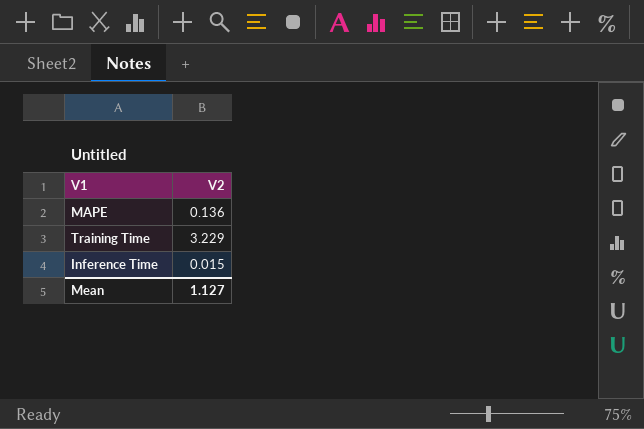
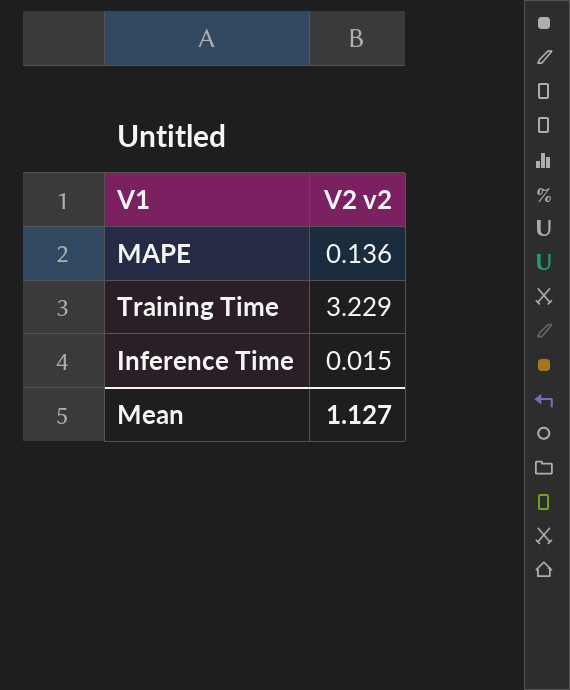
column name: V2 -> V2 v2

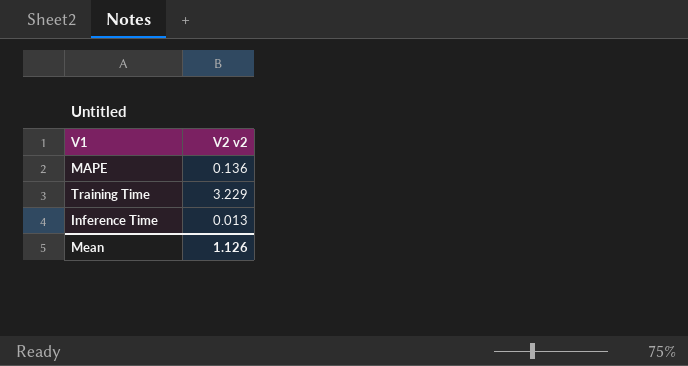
Inference Time | V2 v2: 0.015 -> 0.013
Mean | V2 v2: 1.127 -> 1.126

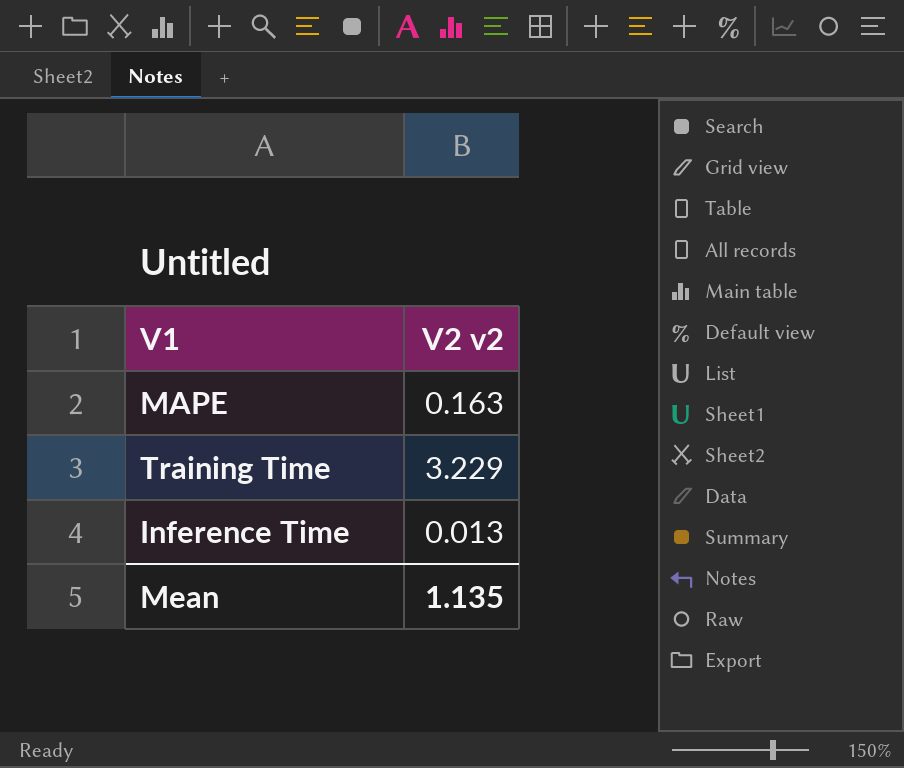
MAPE | V2 v2: 0.136 -> 0.163
Mean | V2 v2: 1.126 -> 1.135

